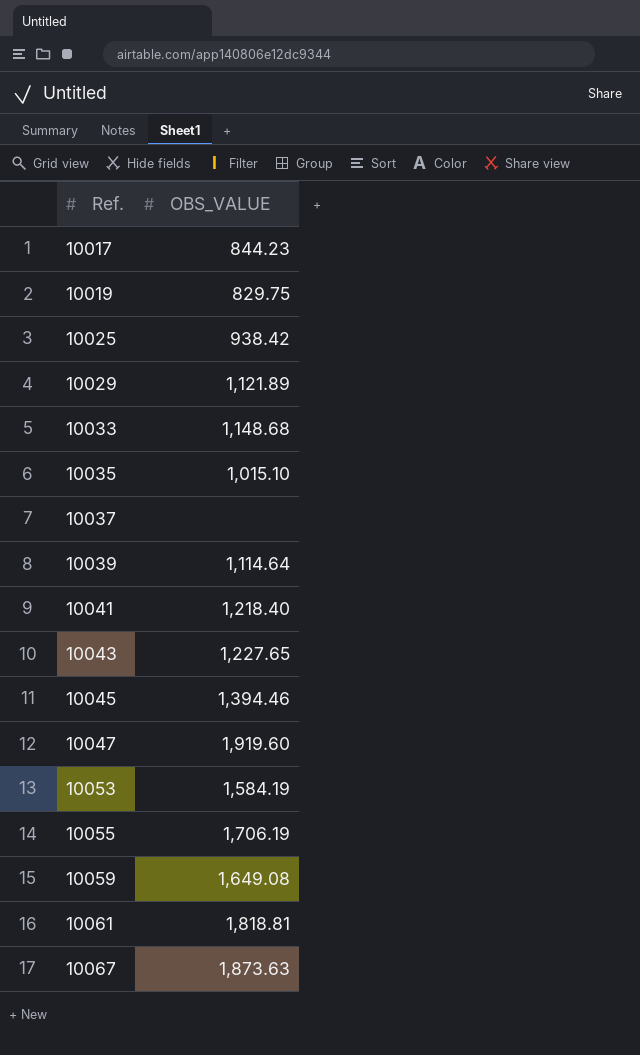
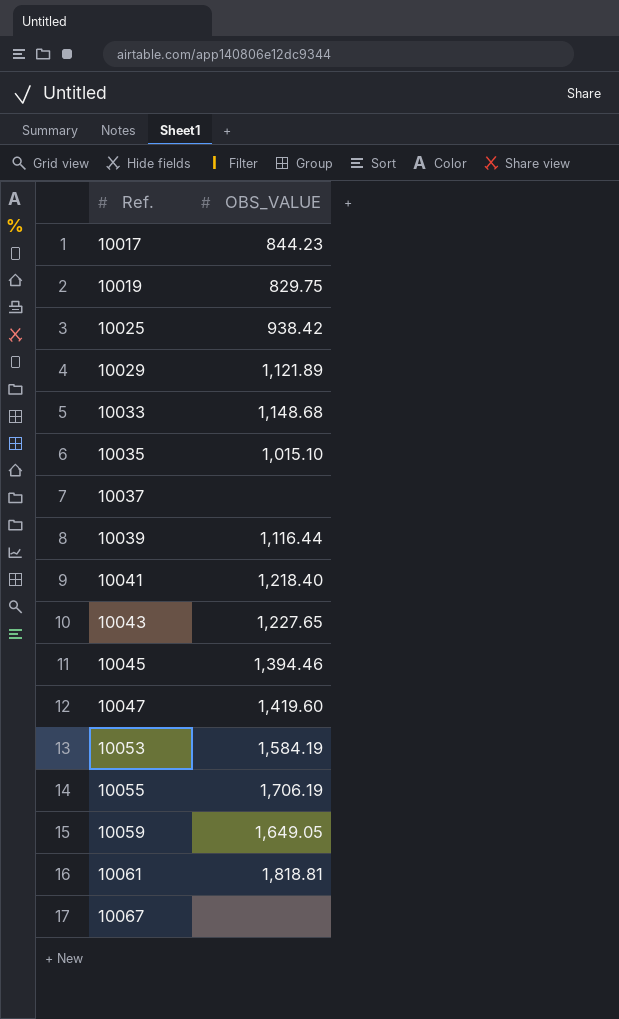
10039 | OBS_VALUE: 1,114.64 -> 1,116.44
10047 | OBS_VALUE: 1,919.60 -> 1,419.60
10059 | OBS_VALUE: 1,649.08 -> 1,649.05
10067 | OBS_VALUE: 1,873.63 -> none

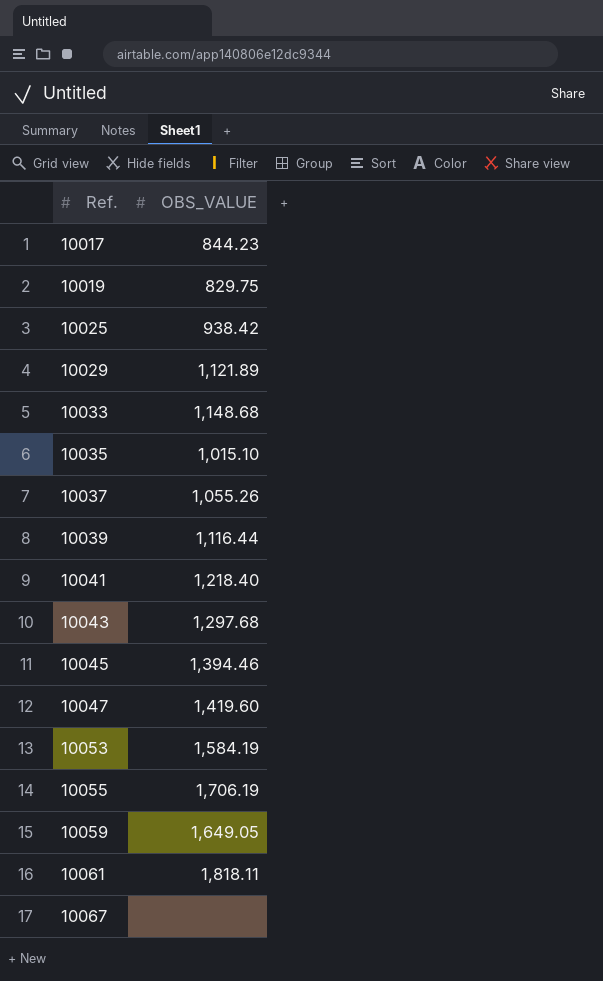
10037 | OBS_VALUE: none -> 1,055.26
10043 | OBS_VALUE: 1,227.65 -> 1,297.68
10061 | OBS_VALUE: 1,818.81 -> 1,818.11

